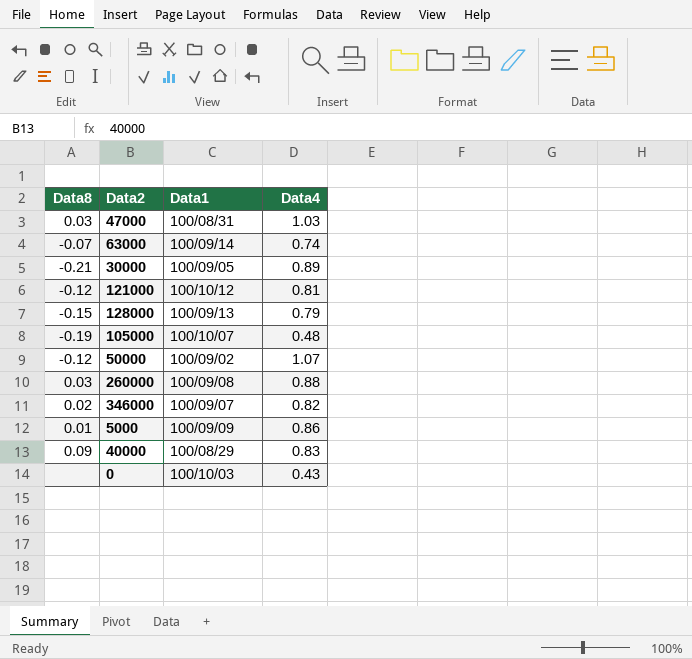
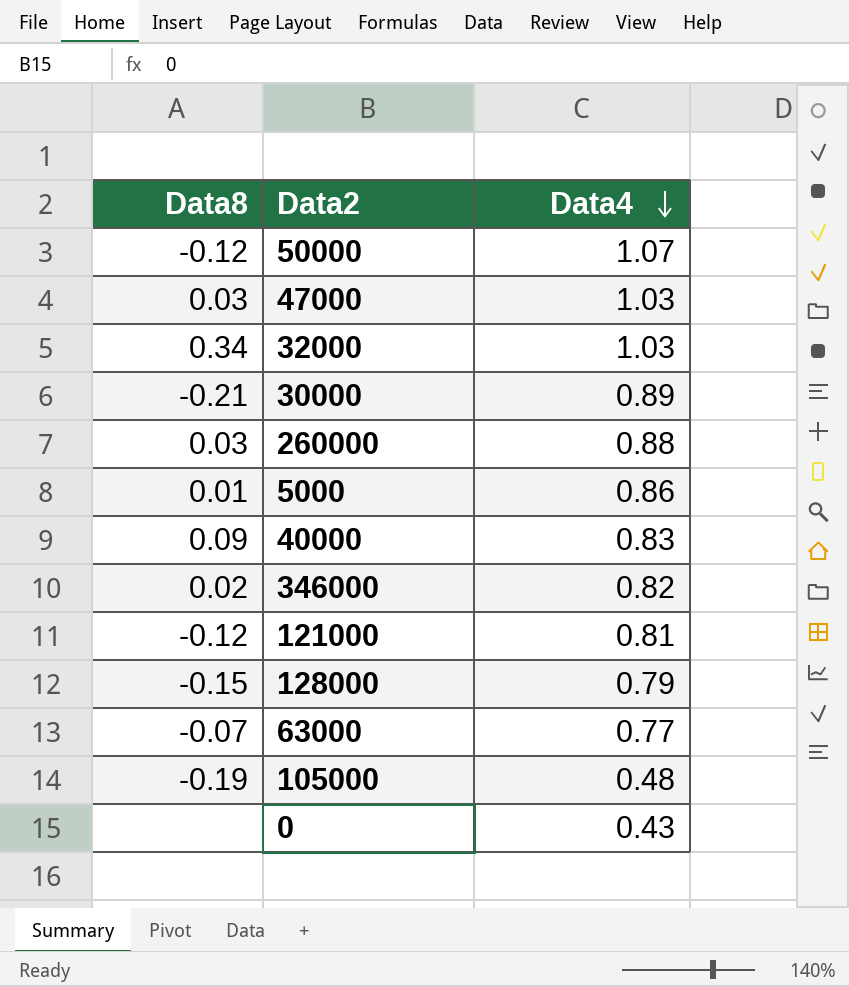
row order: none -> Data4 descending
column Data1 | position: 3 -> none
row 32000: none -> 0.34 | 1.03
63000 | Data4: 0.74 -> 0.77

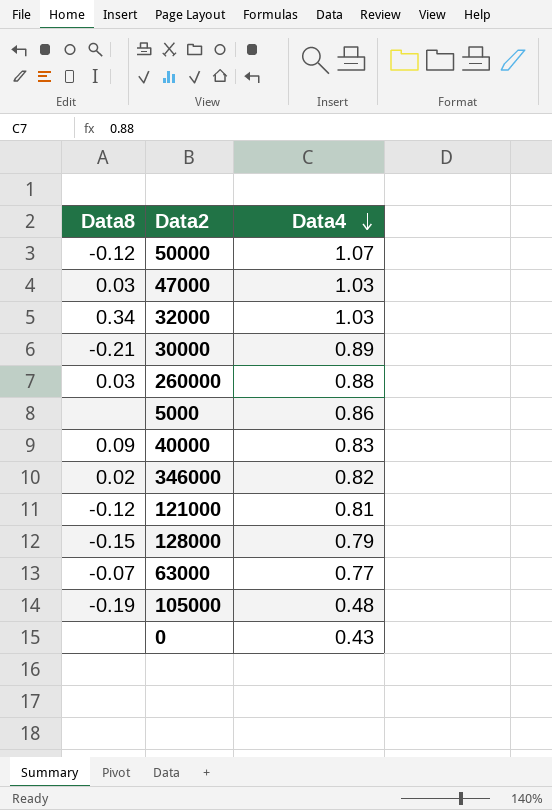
5000 | Data8: 0.01 -> none

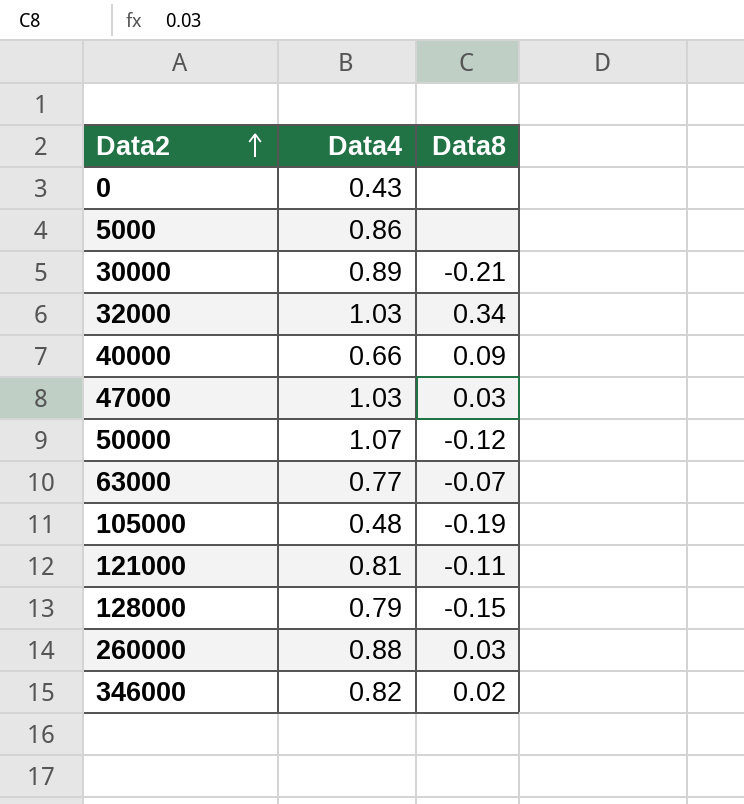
row order: Data4 descending -> Data2 ascending
column Data8 | position: 1 -> 3
40000 | Data4: 0.83 -> 0.66
121000 | Data8: -0.12 -> -0.11

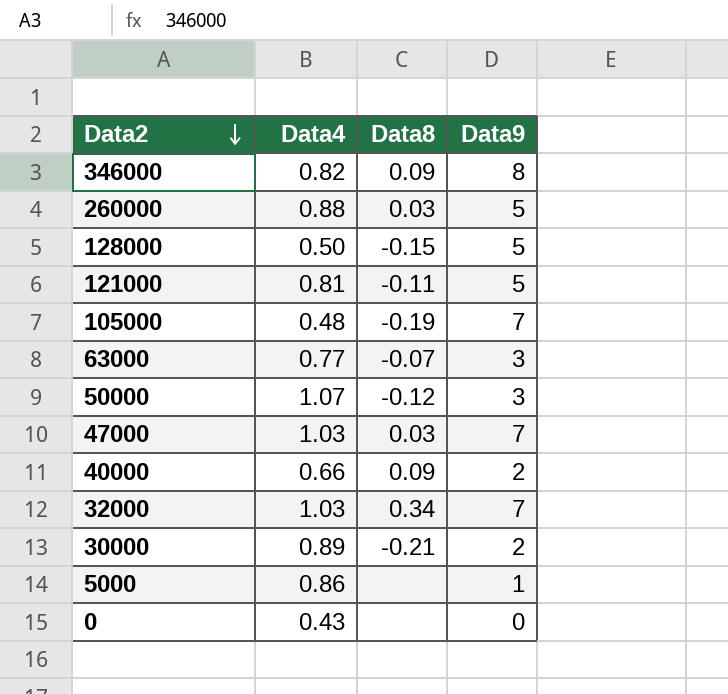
row order: Data2 ascending -> Data2 descending
column Data9 | position: none -> 4
346000 | Data8: 0.02 -> 0.09
128000 | Data4: 0.79 -> 0.50

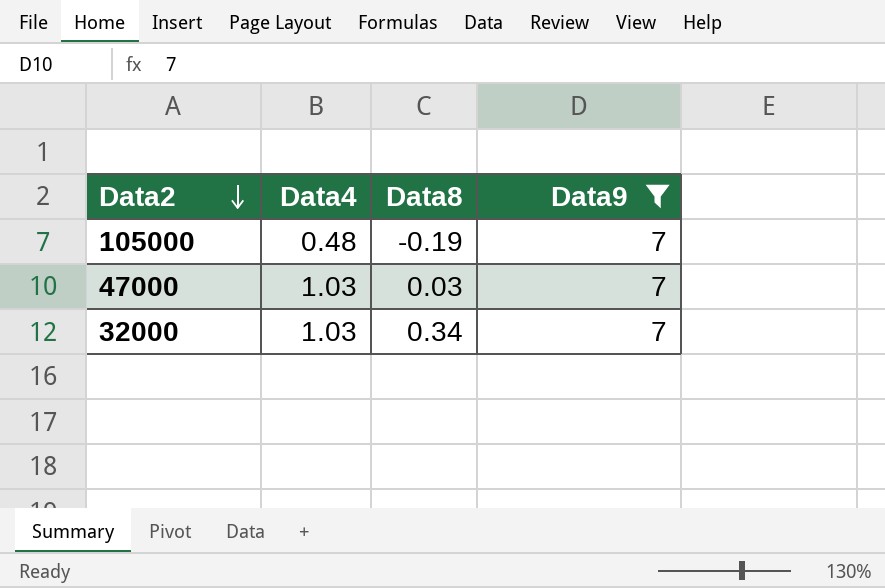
filter: none -> Data9 = 7

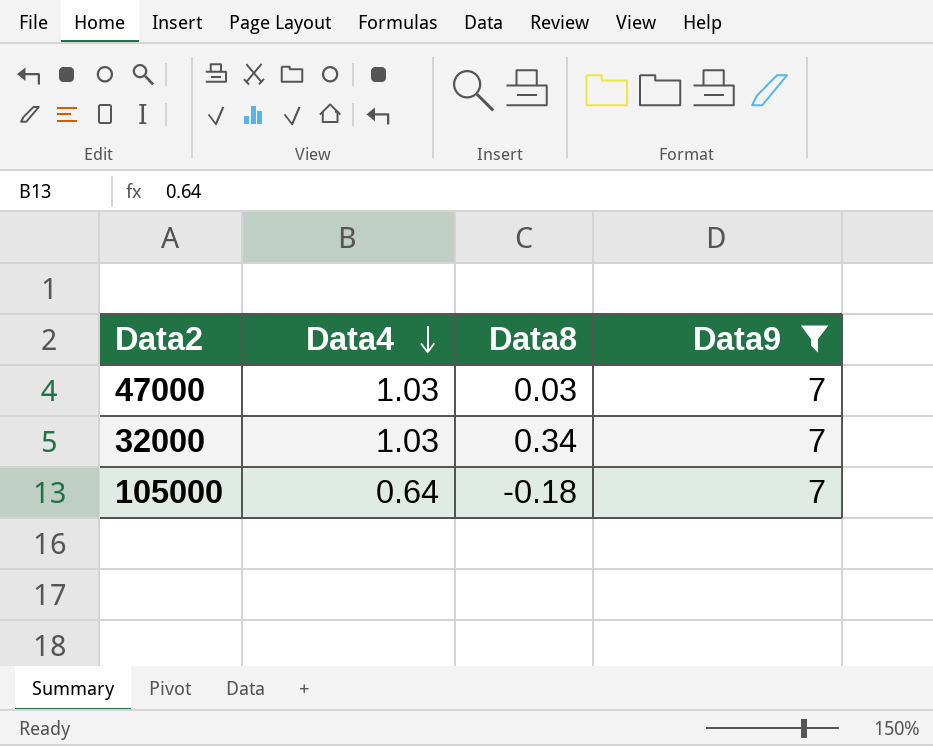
row order: Data2 descending -> Data4 descending
105000 | Data4: 0.48 -> 0.64
105000 | Data8: -0.19 -> -0.18

